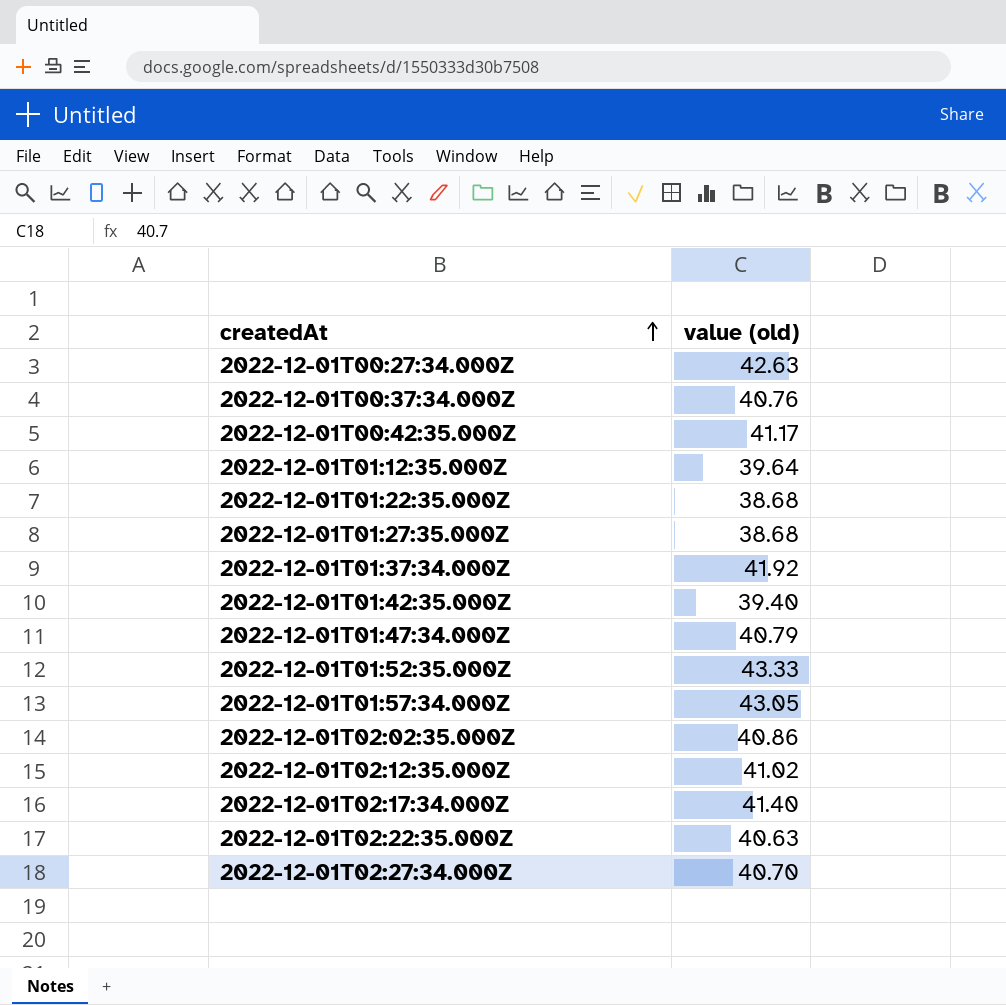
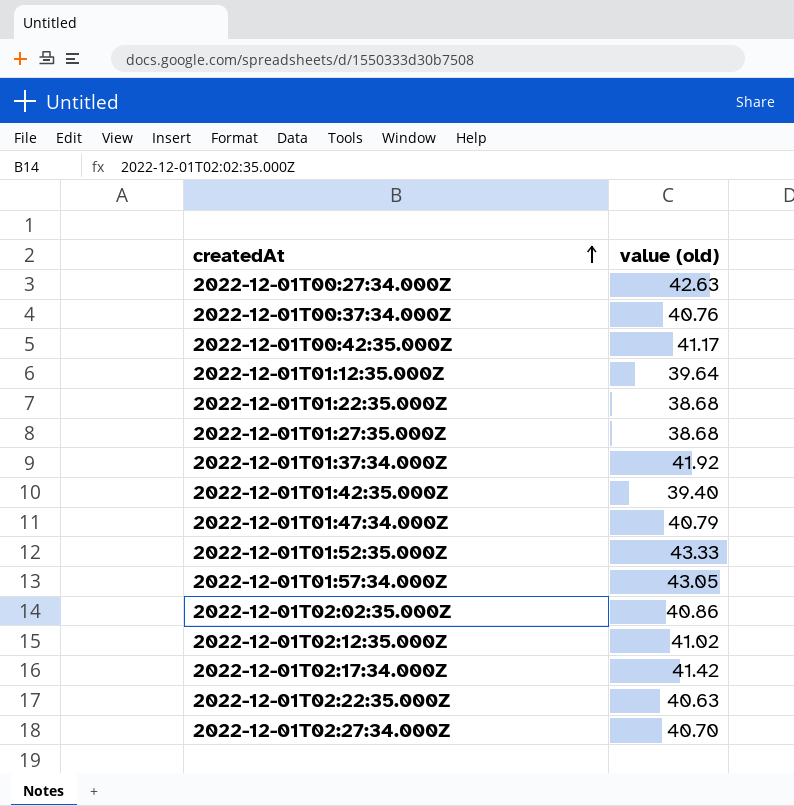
2022-12-01T02:17:34.000Z | value (old): 41.40 -> 41.42

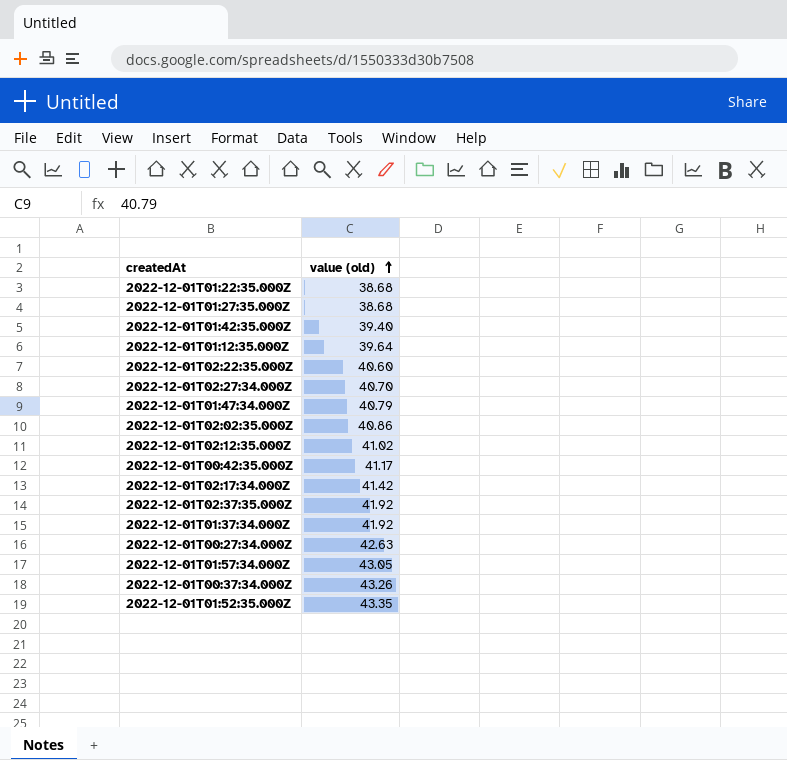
row order: createdAt ascending -> value (old) ascending
2022-12-01T02:22:35.000Z | value (old): 40.63 -> 40.60
row 2022-12-01T02:37:35.000Z: none -> 41.92
2022-12-01T00:37:34.000Z | value (old): 40.76 -> 43.26
2022-12-01T01:52:35.000Z | value (old): 43.33 -> 43.35

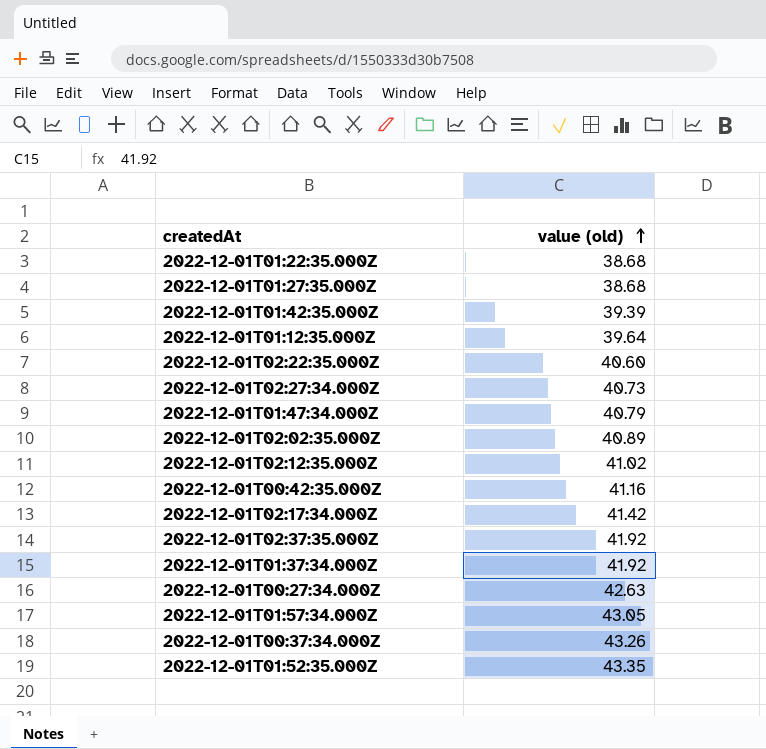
2022-12-01T01:42:35.000Z | value (old): 39.40 -> 39.39
2022-12-01T02:27:34.000Z | value (old): 40.70 -> 40.73
2022-12-01T02:02:35.000Z | value (old): 40.86 -> 40.89
2022-12-01T00:42:35.000Z | value (old): 41.17 -> 41.16

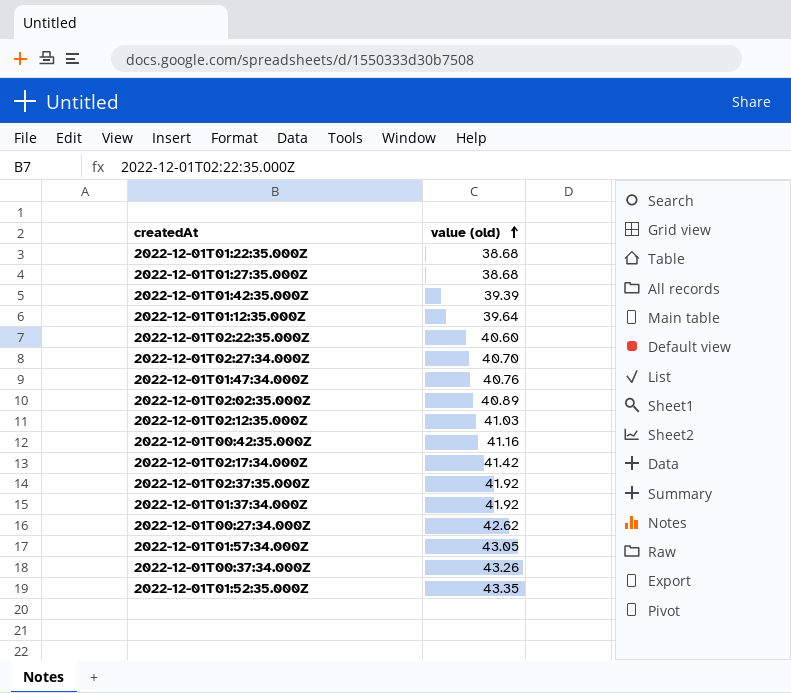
2022-12-01T02:27:34.000Z | value (old): 40.73 -> 40.70
2022-12-01T01:47:34.000Z | value (old): 40.79 -> 40.76
2022-12-01T02:12:35.000Z | value (old): 41.02 -> 41.03
2022-12-01T00:27:34.000Z | value (old): 42.63 -> 42.62

